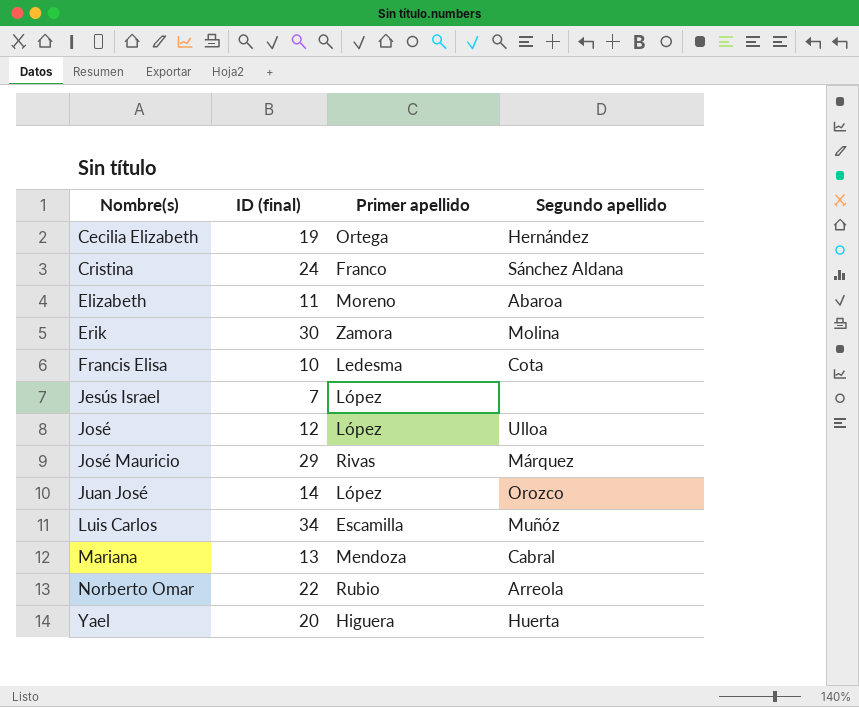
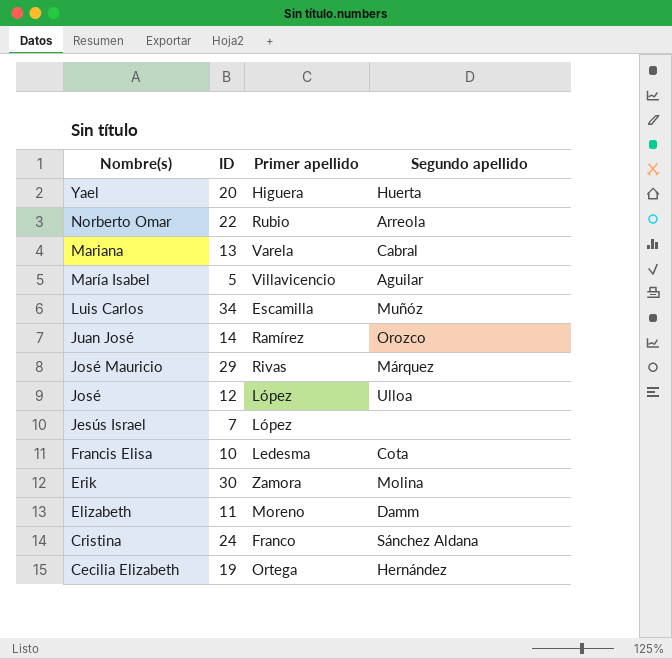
row order: Nombre(s) ascending -> Nombre(s) descending
column name: ID (final) -> ID
Mariana | Primer apellido: Mendoza -> Varela
row María Isabel: none -> 5 | Villavicencio | Aguilar
Juan José | Primer apellido: López -> Ramírez
Elizabeth | Segundo apellido: Abaroa -> Damm

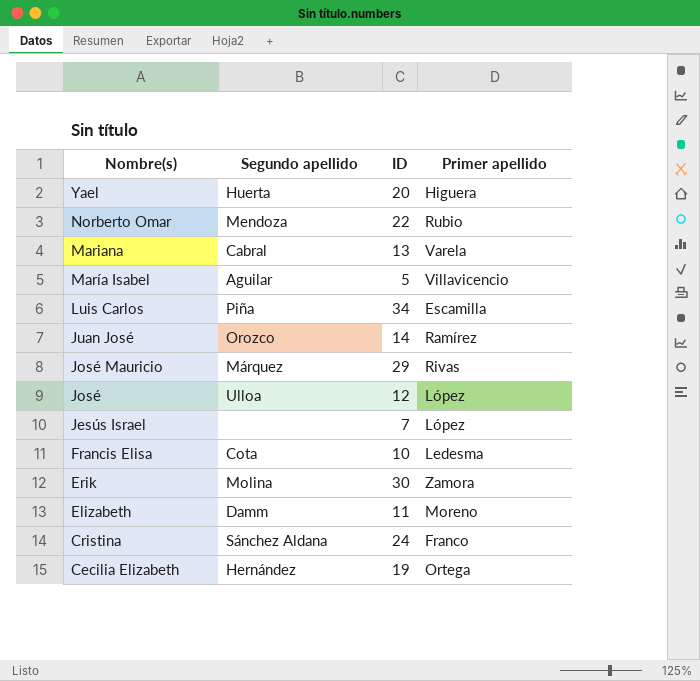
column Segundo apellido | position: 4 -> 2
Norberto Omar | Segundo apellido: Arreola -> Mendoza
Luis Carlos | Segundo apellido: Muñóz -> Piña

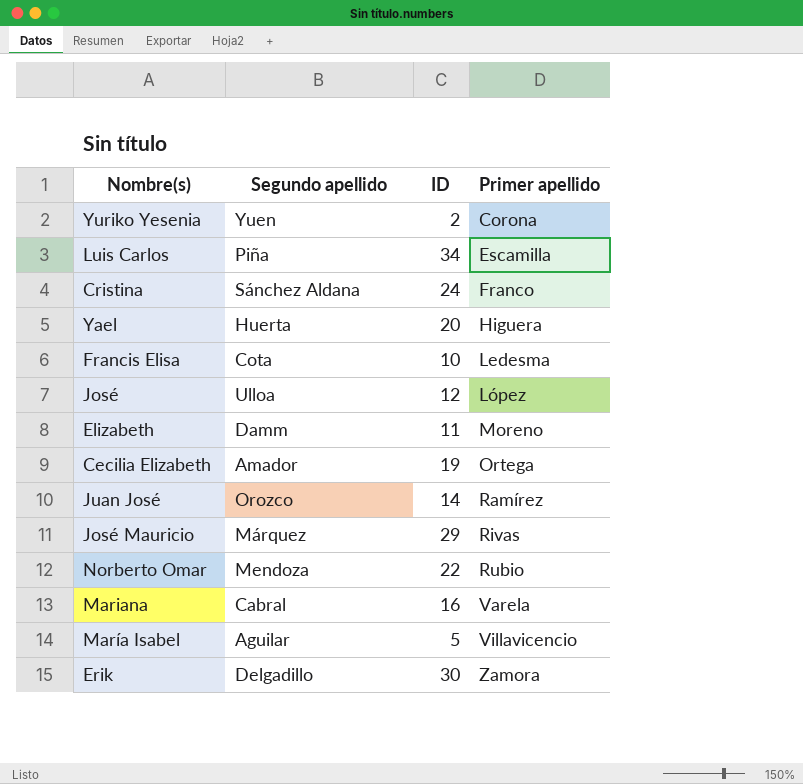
row order: Nombre(s) descending -> Primer apellido ascending
row Jesús Israel: none | 7 | López -> none
row Yuriko Yesenia: none -> Yuen | 2 | Corona
Cecilia Elizabeth | Segundo apellido: Hernández -> Amador
Mariana | ID: 13 -> 16
Erik | Segundo apellido: Molina -> Delgadillo

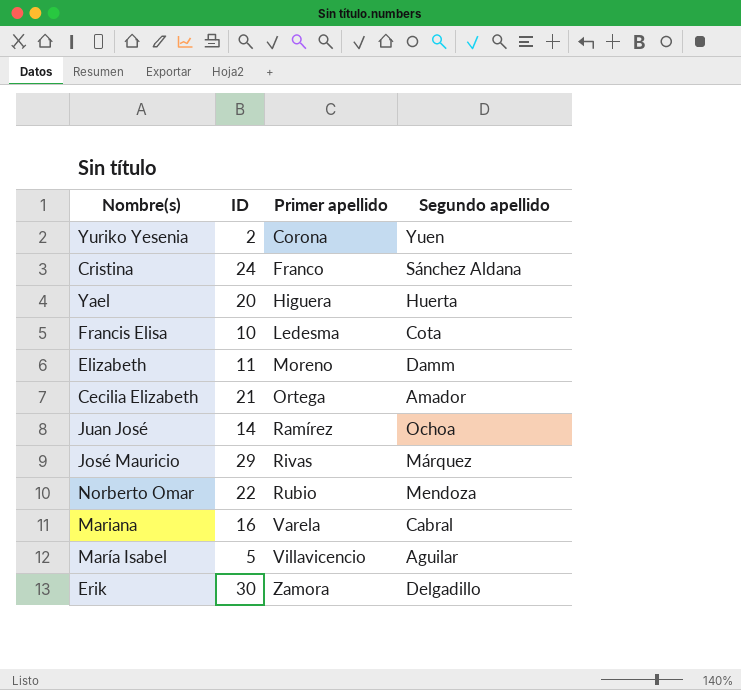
column Segundo apellido | position: 2 -> 4
row Luis Carlos: Piña | 34 | Escamilla -> none
row José: Ulloa | 12 | López -> none
Cecilia Elizabeth | ID: 19 -> 21
Juan José | Segundo apellido: Orozco -> Ochoa

